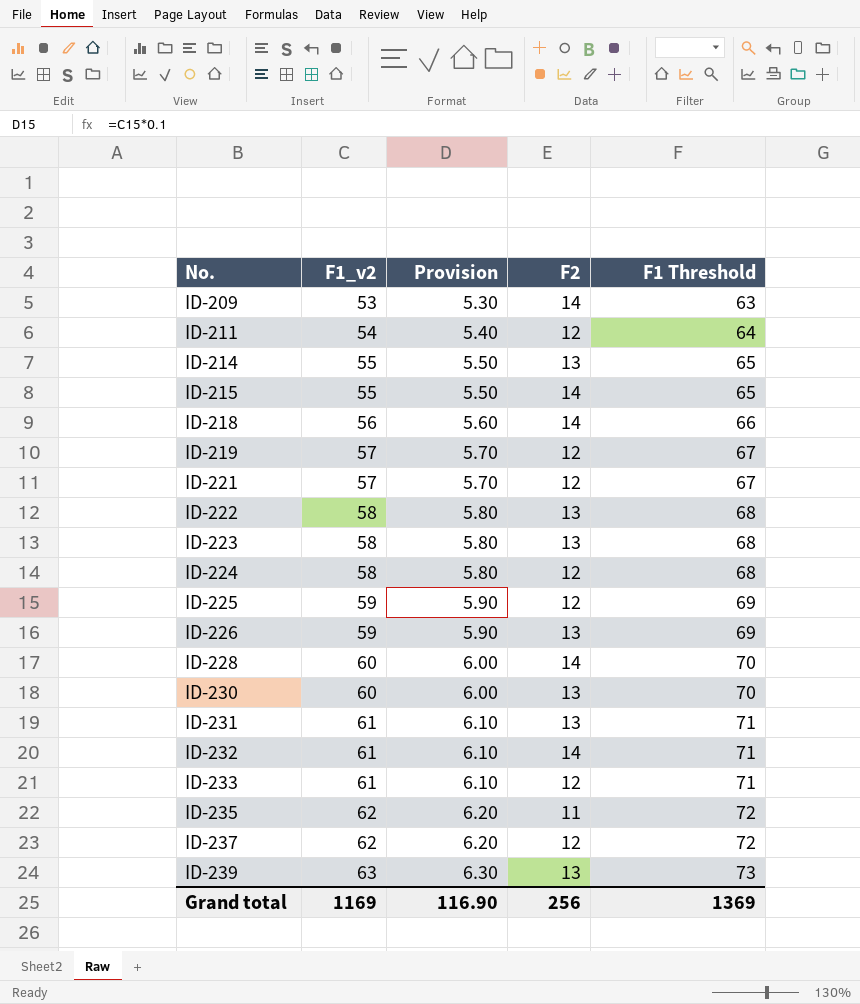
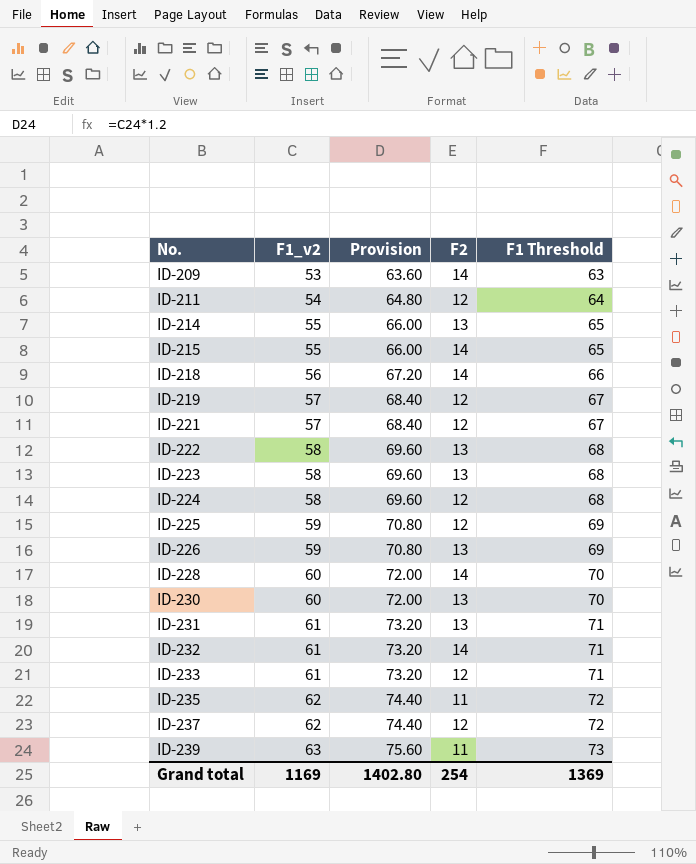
column Provision | formula: [F1_v2] * 0.1 -> [F1_v2] * 1.2
ID-239 | F2: 13 -> 11
Grand total | Provision: 116.90 -> 1402.80
Grand total | F2: 256 -> 254

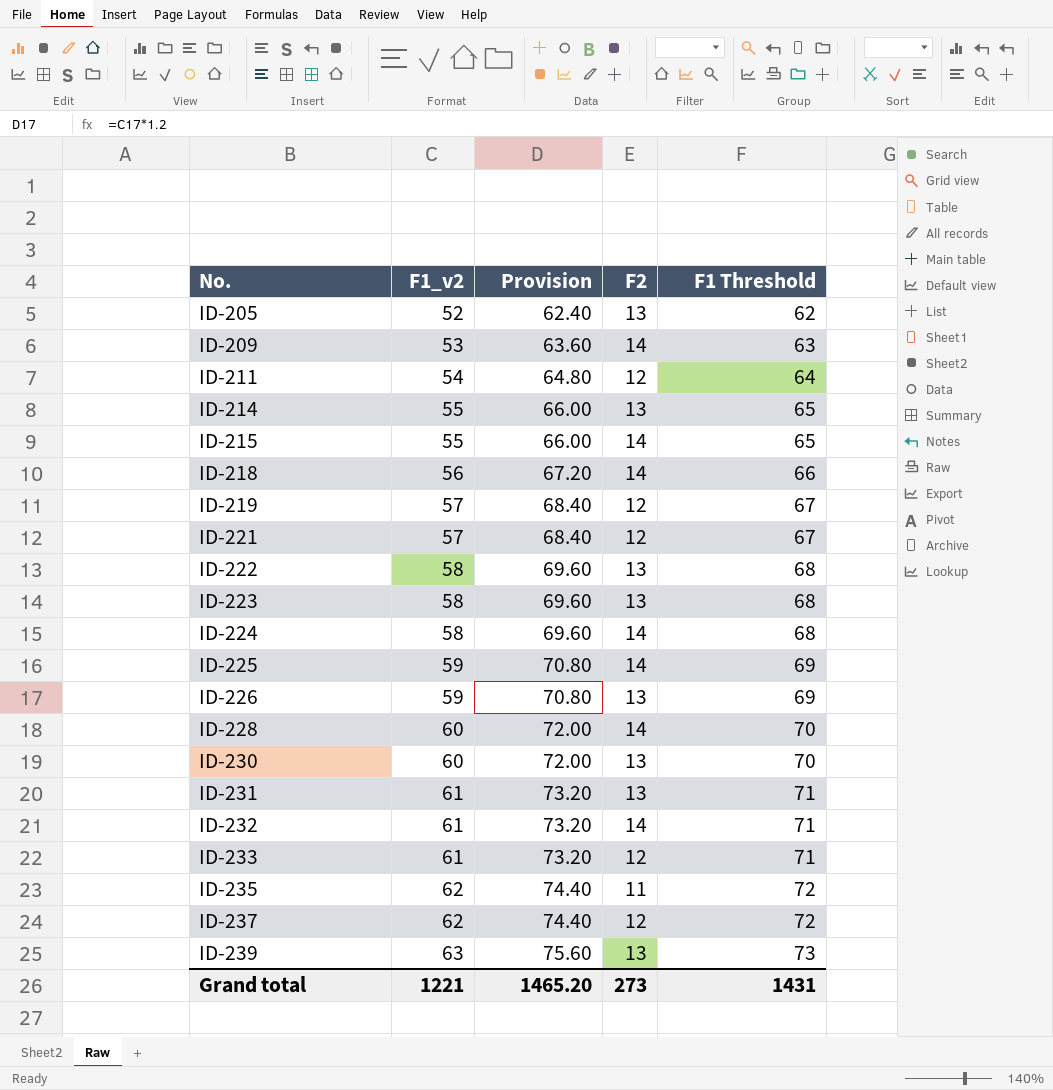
row ID-205: none -> 52 | 62.40 | 13 | 62
ID-224 | F2: 12 -> 14
ID-225 | F2: 12 -> 14
ID-239 | F2: 11 -> 13
Grand total | F1_v2: 1169 -> 1221
Grand total | Provision: 1402.80 -> 1465.20
Grand total | F2: 254 -> 273
Grand total | F1 Threshold: 1369 -> 1431

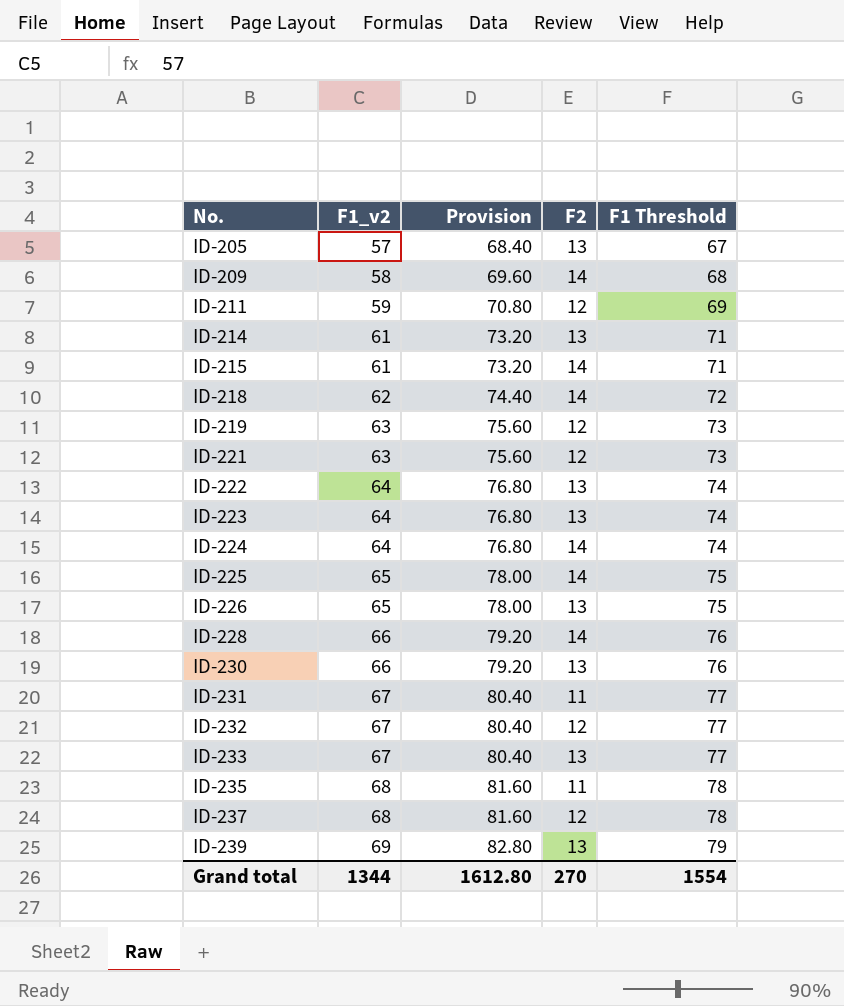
ID-205 | F1_v2: 52 -> 57
ID-205 | Provision: 62.40 -> 68.40
ID-205 | F1 Threshold: 62 -> 67
ID-209 | F1_v2: 53 -> 58
ID-209 | Provision: 63.60 -> 69.60
ID-209 | F1 Threshold: 63 -> 68
ID-211 | F1_v2: 54 -> 59
ID-211 | Provision: 64.80 -> 70.80
ID-211 | F1 Threshold: 64 -> 69
ID-214 | F1_v2: 55 -> 61
ID-214 | Provision: 66.00 -> 73.20
ID-214 | F1 Threshold: 65 -> 71
ID-215 | F1_v2: 55 -> 61
ID-215 | Provision: 66.00 -> 73.20
ID-215 | F1 Threshold: 65 -> 71
ID-218 | F1_v2: 56 -> 62
ID-218 | Provision: 67.20 -> 74.40
ID-218 | F1 Threshold: 66 -> 72
ID-219 | F1_v2: 57 -> 63
ID-219 | Provision: 68.40 -> 75.60
ID-219 | F1 Threshold: 67 -> 73
ID-221 | F1_v2: 57 -> 63
ID-221 | Provision: 68.40 -> 75.60
ID-221 | F1 Threshold: 67 -> 73
ID-222 | F1_v2: 58 -> 64
ID-222 | Provision: 69.60 -> 76.80
ID-222 | F1 Threshold: 68 -> 74
ID-223 | F1_v2: 58 -> 64
ID-223 | Provision: 69.60 -> 76.80
ID-223 | F1 Threshold: 68 -> 74
ID-224 | F1_v2: 58 -> 64
ID-224 | Provision: 69.60 -> 76.80
ID-224 | F1 Threshold: 68 -> 74
ID-225 | F1_v2: 59 -> 65
ID-225 | Provision: 70.80 -> 78.00
ID-225 | F1 Threshold: 69 -> 75
ID-226 | F1_v2: 59 -> 65
ID-226 | Provision: 70.80 -> 78.00
ID-226 | F1 Threshold: 69 -> 75
ID-228 | F1_v2: 60 -> 66
ID-228 | Provision: 72.00 -> 79.20
ID-228 | F1 Threshold: 70 -> 76
ID-230 | F1_v2: 60 -> 66
ID-230 | Provision: 72.00 -> 79.20
ID-230 | F1 Threshold: 70 -> 76
ID-231 | F1_v2: 61 -> 67
ID-231 | Provision: 73.20 -> 80.40
ID-231 | F2: 13 -> 11
ID-231 | F1 Threshold: 71 -> 77
ID-232 | F1_v2: 61 -> 67
ID-232 | Provision: 73.20 -> 80.40
ID-232 | F2: 14 -> 12
ID-232 | F1 Threshold: 71 -> 77
ID-233 | F1_v2: 61 -> 67
ID-233 | Provision: 73.20 -> 80.40
ID-233 | F2: 12 -> 13
ID-233 | F1 Threshold: 71 -> 77
ID-235 | F1_v2: 62 -> 68
ID-235 | Provision: 74.40 -> 81.60
ID-235 | F1 Threshold: 72 -> 78
ID-237 | F1_v2: 62 -> 68
ID-237 | Provision: 74.40 -> 81.60
ID-237 | F1 Threshold: 72 -> 78
ID-239 | F1_v2: 63 -> 69
ID-239 | Provision: 75.60 -> 82.80
ID-239 | F1 Threshold: 73 -> 79
Grand total | F1_v2: 1221 -> 1344
Grand total | Provision: 1465.20 -> 1612.80
Grand total | F2: 273 -> 270
Grand total | F1 Threshold: 1431 -> 1554

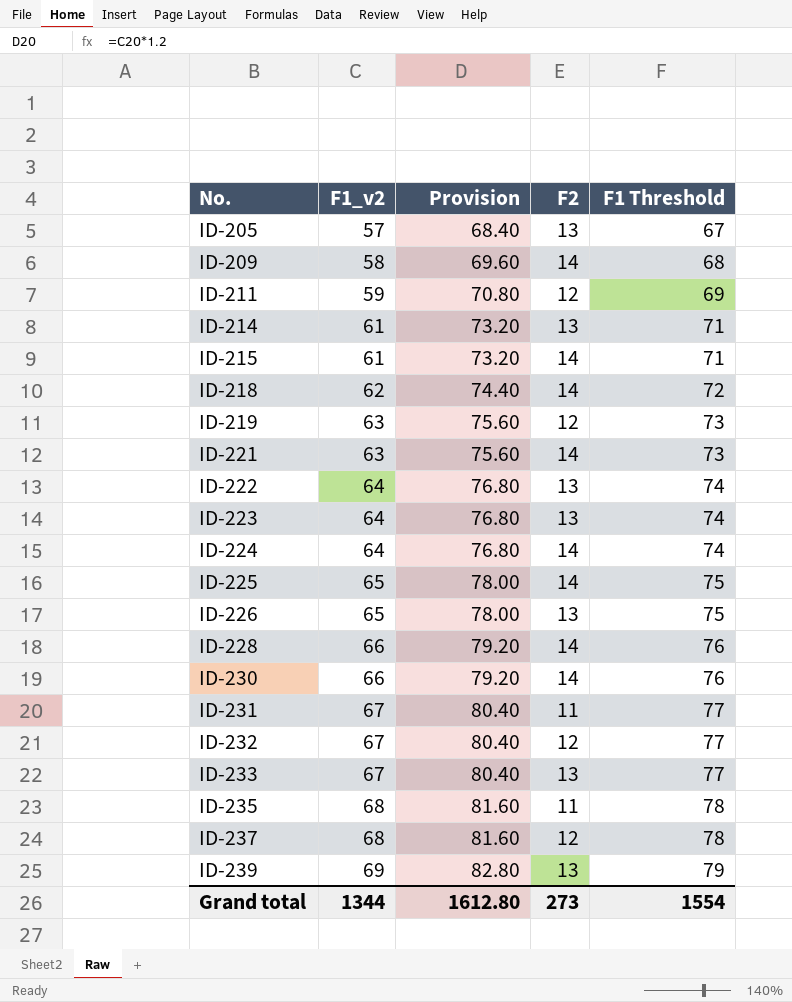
ID-221 | F2: 12 -> 14
ID-230 | F2: 13 -> 14
Grand total | F2: 270 -> 273

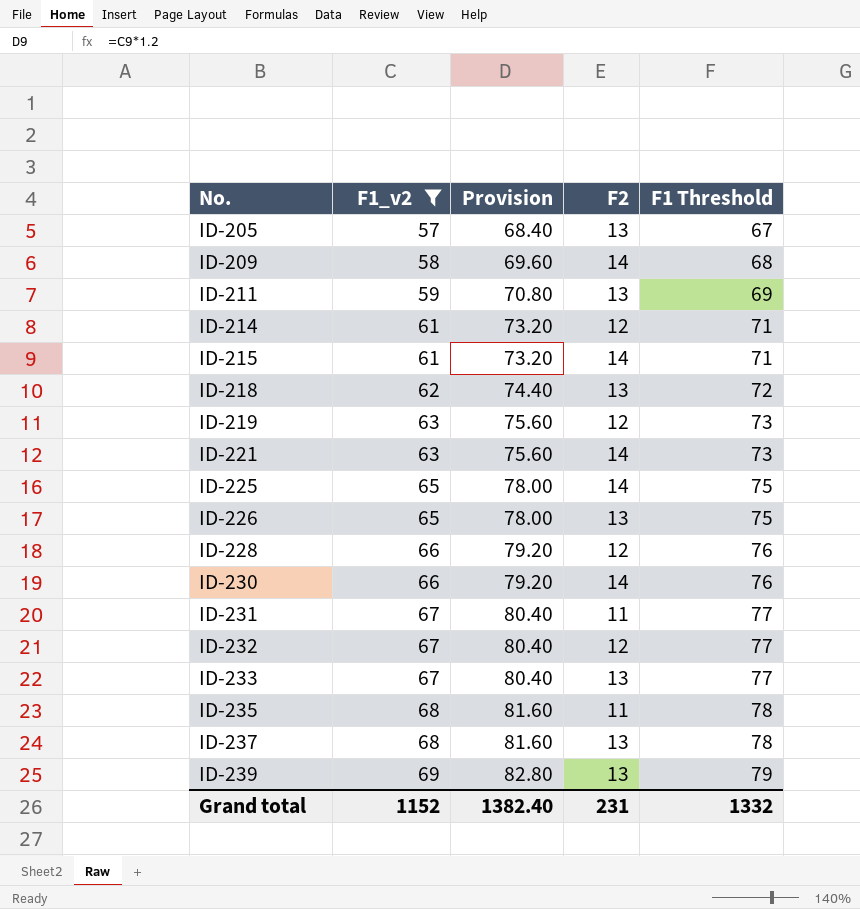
filter: none -> F1_v2 != 64
ID-211 | F2: 12 -> 13
ID-214 | F2: 13 -> 12
ID-218 | F2: 14 -> 13
ID-228 | F2: 14 -> 12
ID-237 | F2: 12 -> 13
Grand total | F1_v2: 1344 -> 1152
Grand total | Provision: 1612.80 -> 1382.40
Grand total | F2: 273 -> 231
Grand total | F1 Threshold: 1554 -> 1332

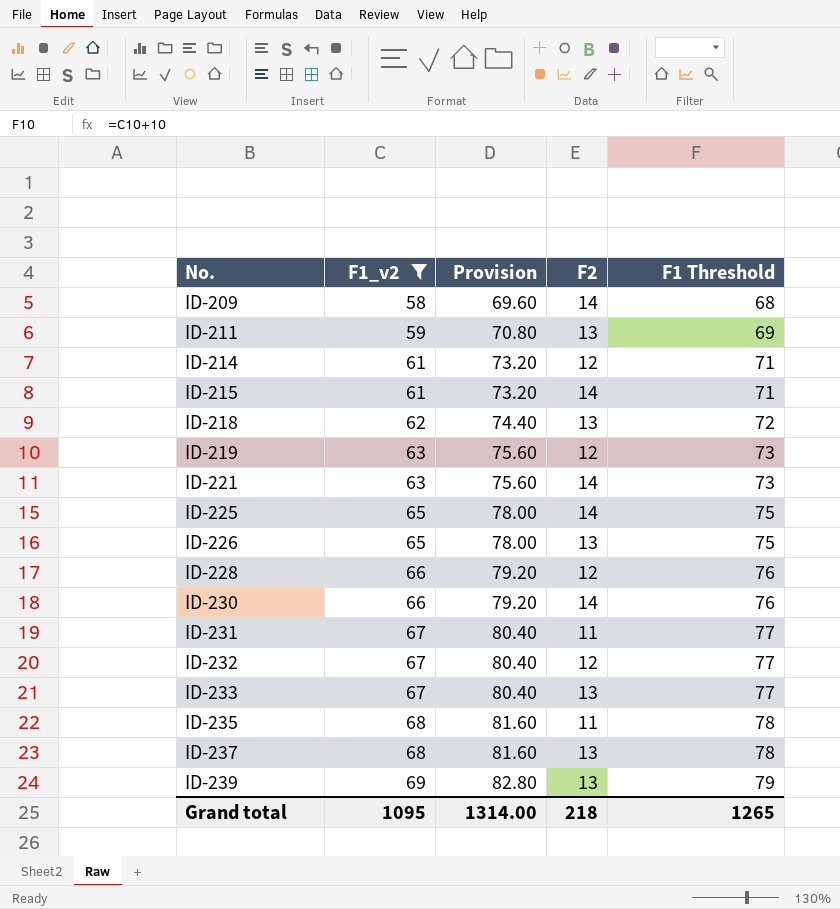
row ID-205: 57 | 68.40 | 13 | 67 -> none
Grand total | F1_v2: 1152 -> 1095
Grand total | Provision: 1382.40 -> 1314.00
Grand total | F2: 231 -> 218
Grand total | F1 Threshold: 1332 -> 1265

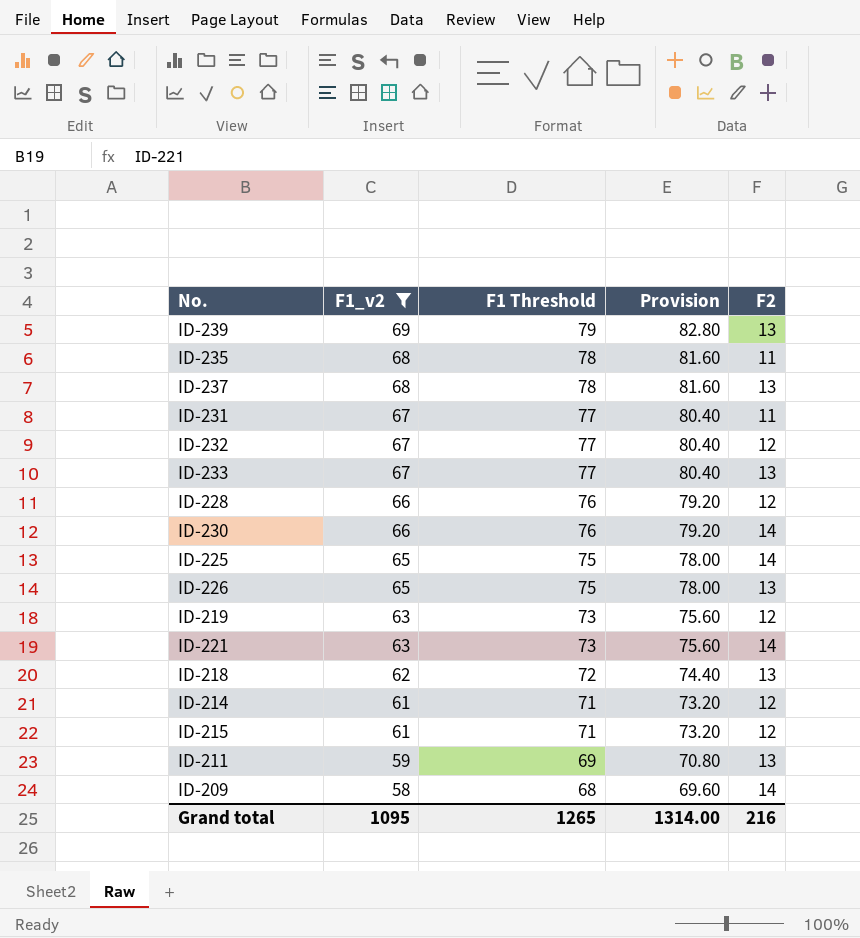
row order: No. ascending -> F1_v2 descending
column F1 Threshold | position: 5 -> 3
ID-215 | F2: 14 -> 12
Grand total | F2: 218 -> 216

